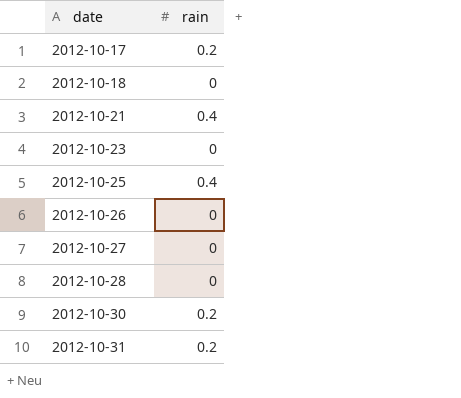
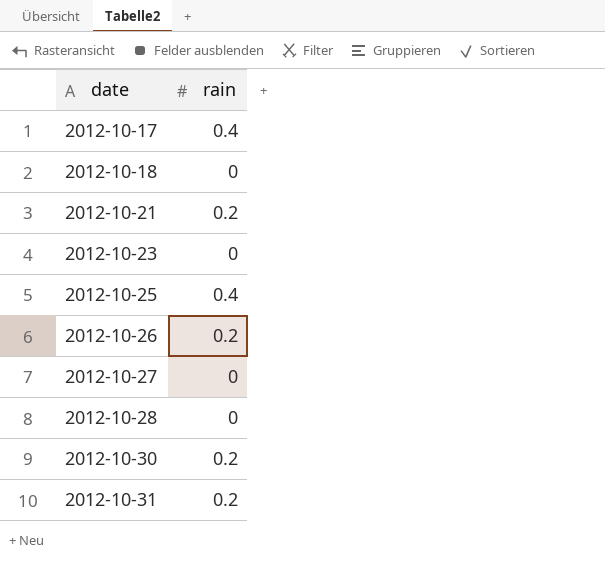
2012-10-17 | rain: 0.2 -> 0.4
2012-10-21 | rain: 0.4 -> 0.2
2012-10-26 | rain: 0 -> 0.2

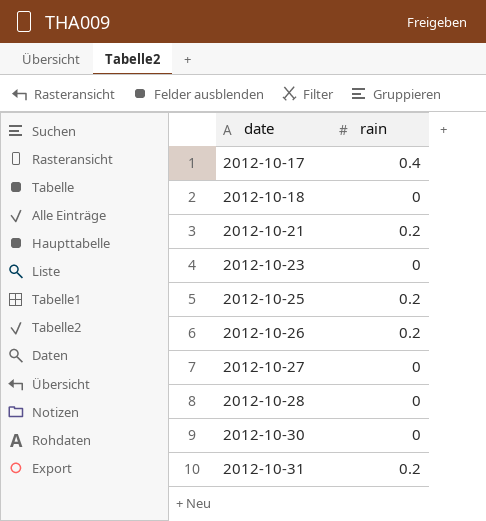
2012-10-25 | rain: 0.4 -> 0.2
2012-10-30 | rain: 0.2 -> 0

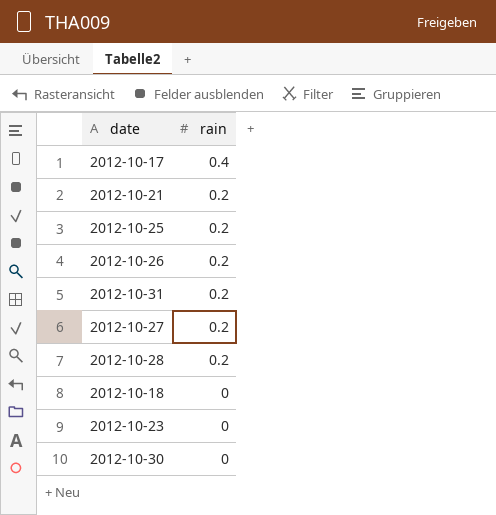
row order: date ascending -> rain descending
2012-10-27 | rain: 0 -> 0.2
2012-10-28 | rain: 0 -> 0.2

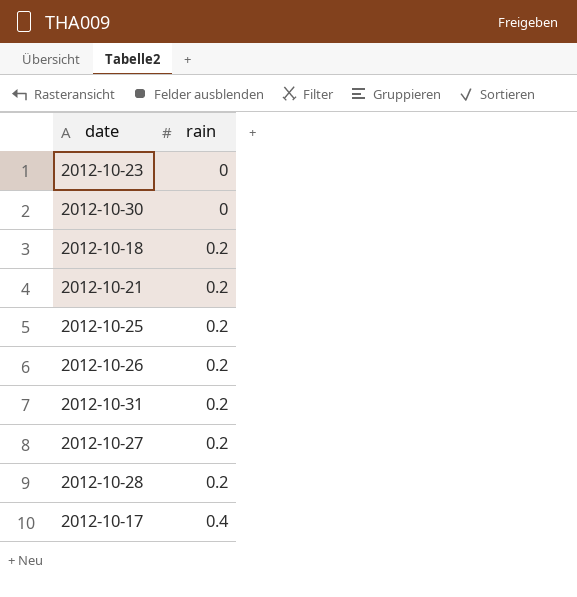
row order: rain descending -> rain ascending
2012-10-18 | rain: 0 -> 0.2

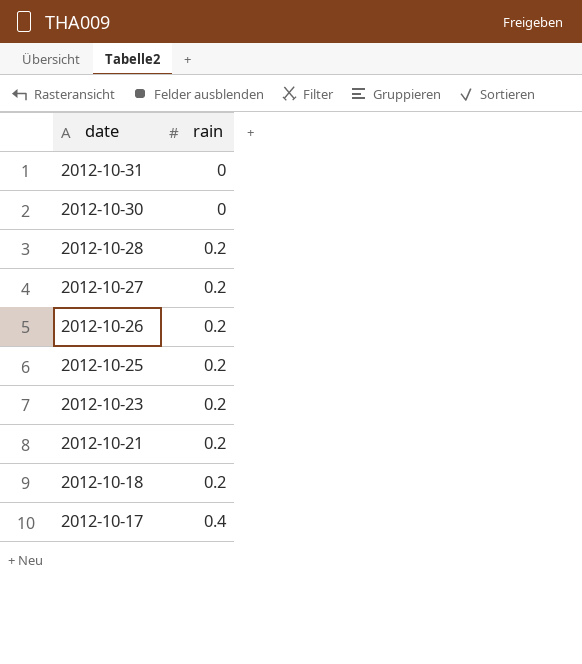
row order: rain ascending -> date descending
2012-10-31 | rain: 0.2 -> 0
2012-10-23 | rain: 0 -> 0.2

